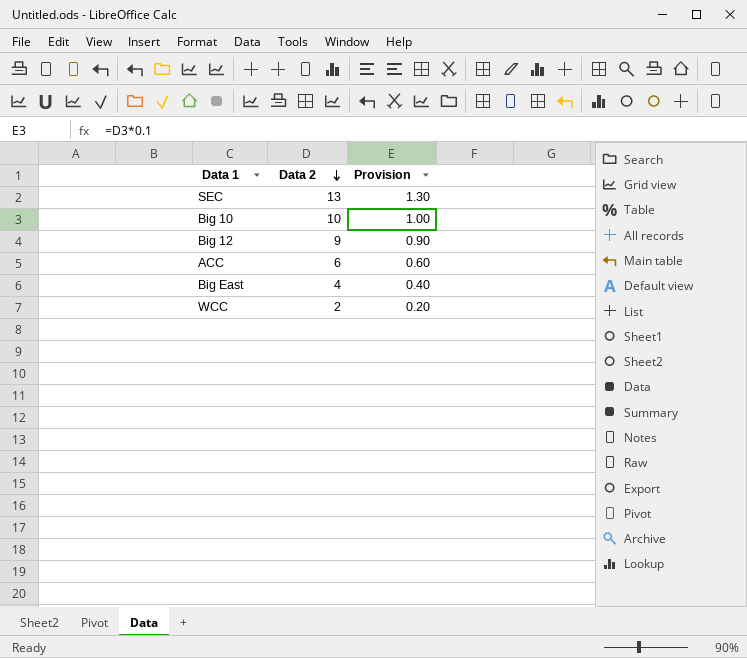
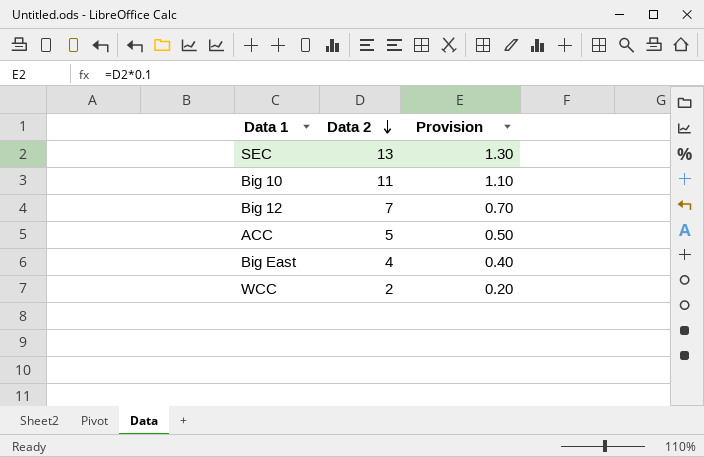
Big 10 | Data 2: 10 -> 11
Big 10 | Provision: 1.00 -> 1.10
Big 12 | Data 2: 9 -> 7
Big 12 | Provision: 0.90 -> 0.70
ACC | Data 2: 6 -> 5
ACC | Provision: 0.60 -> 0.50

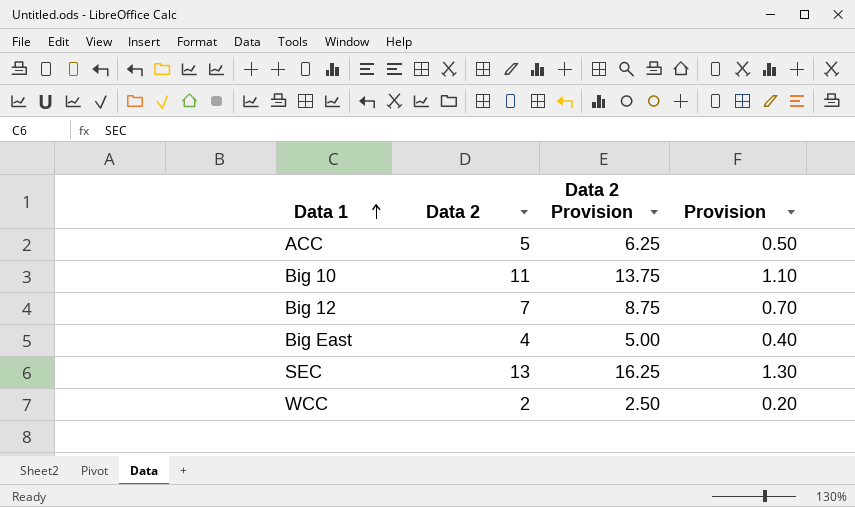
row order: Data 2 descending -> Data 1 ascending
column Data 2 Provision | formula: none -> [Data 2] * 1.25

